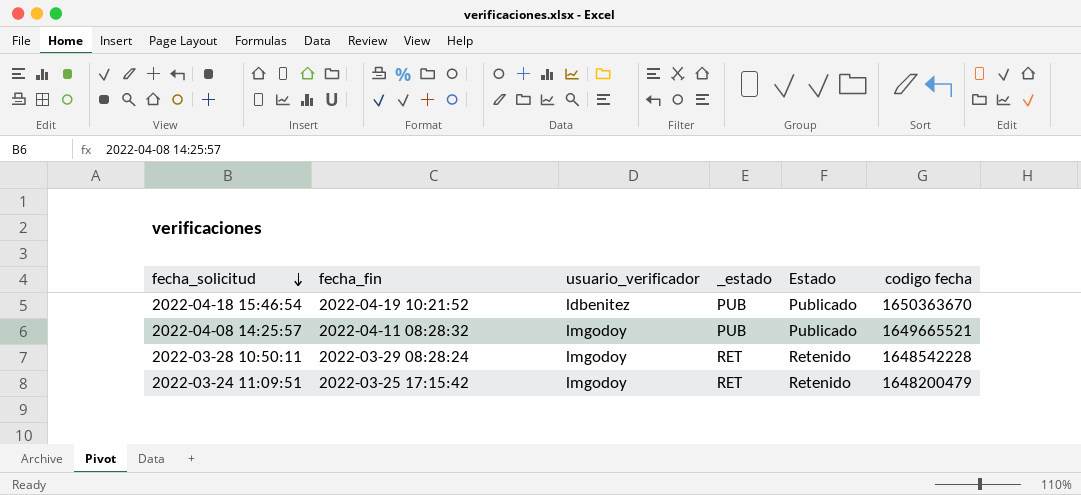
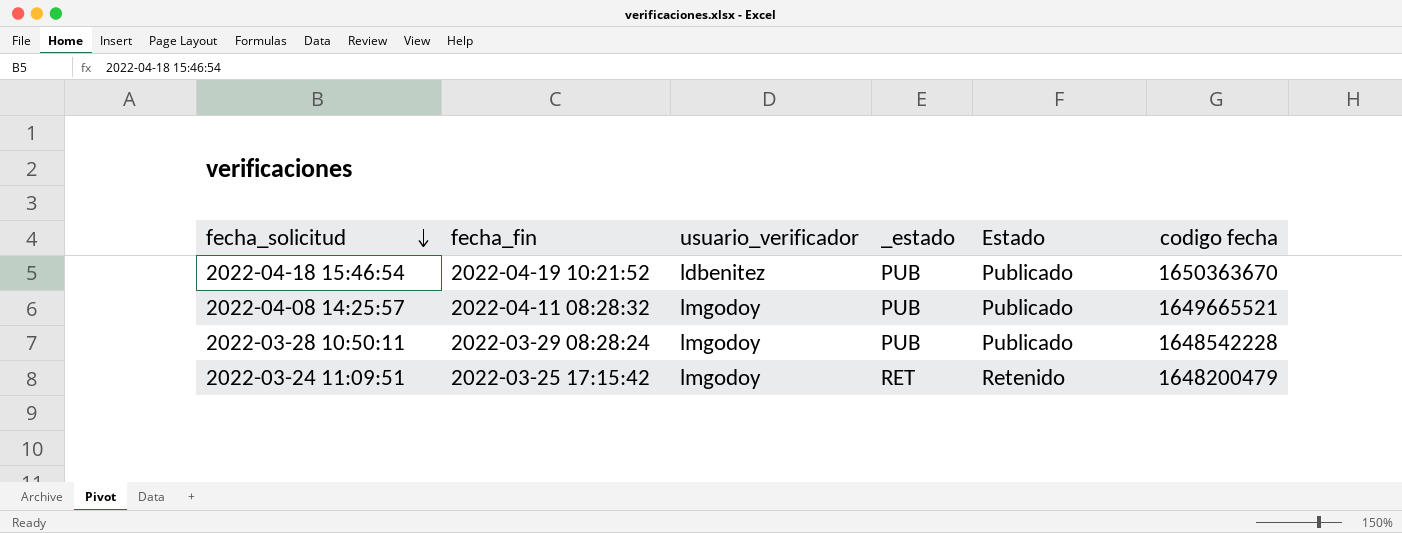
2022-03-28 10:50:11 | _estado: RET -> PUB
2022-03-28 10:50:11 | Estado: Retenido -> Publicado

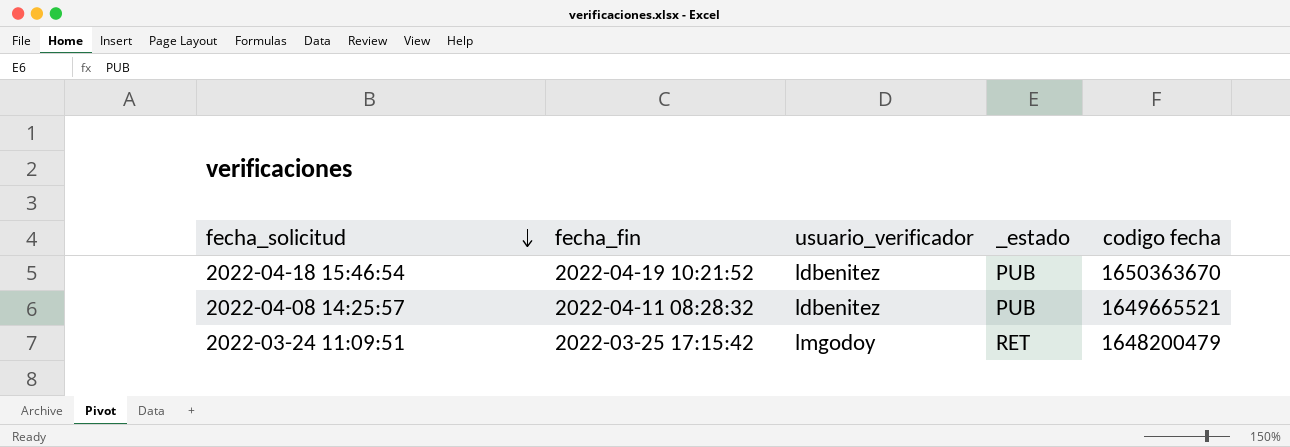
column Estado | position: 5 -> none
row 2022-03-28 10:50:11: 2022-03-29 08:28:24 | lmgodoy | PUB | Publicado | 1648542228 -> none
2022-04-08 14:25:57 | usuario_verificador: lmgodoy -> ldbenitez

